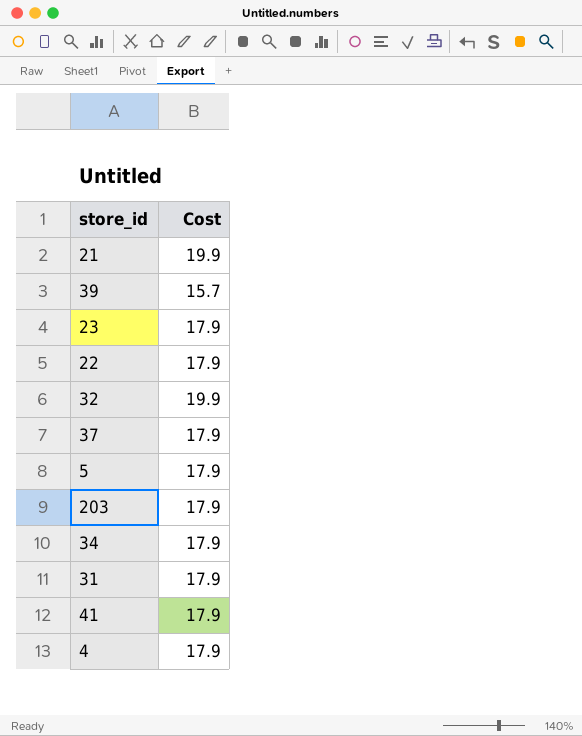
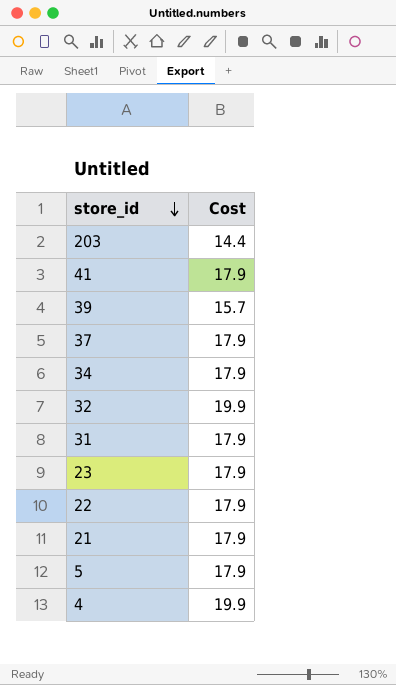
row order: none -> store_id descending
203 | Cost: 17.9 -> 14.4
21 | Cost: 19.9 -> 17.9
4 | Cost: 17.9 -> 19.9

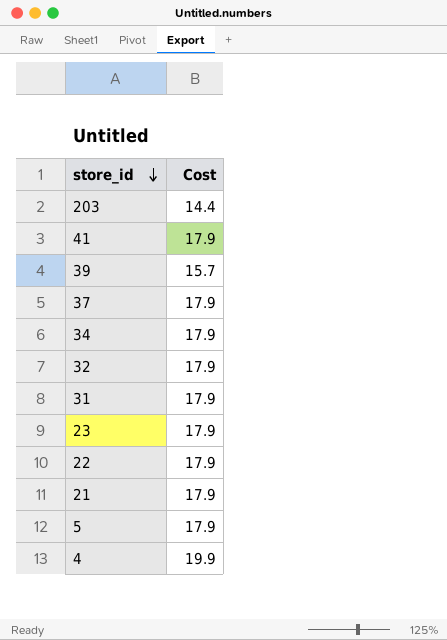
32 | Cost: 19.9 -> 17.9

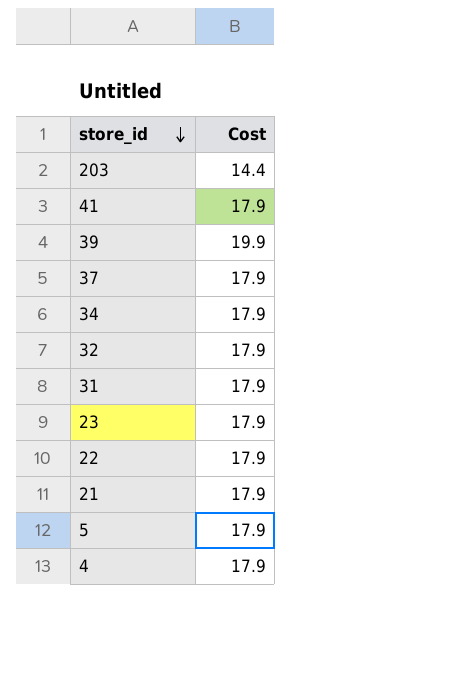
39 | Cost: 15.7 -> 19.9
4 | Cost: 19.9 -> 17.9

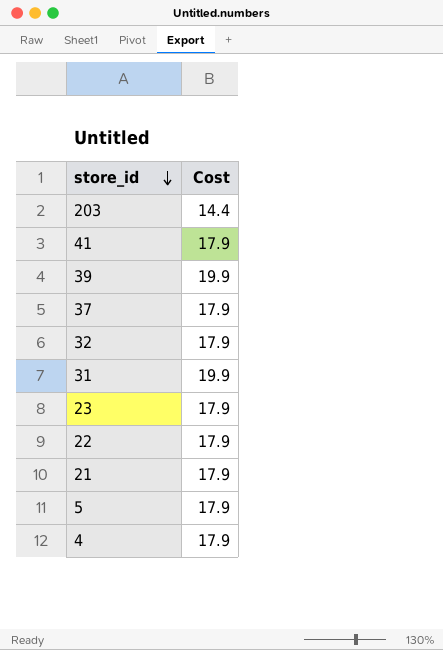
row 34: 17.9 -> none
31 | Cost: 17.9 -> 19.9

